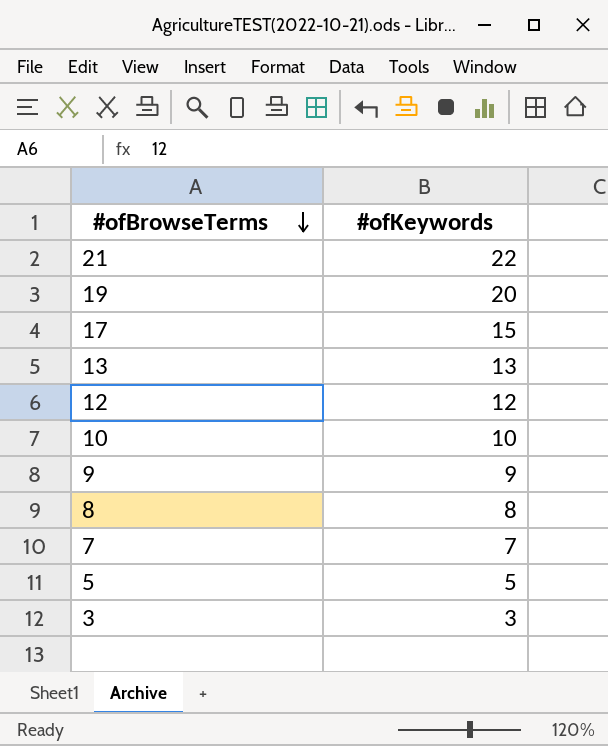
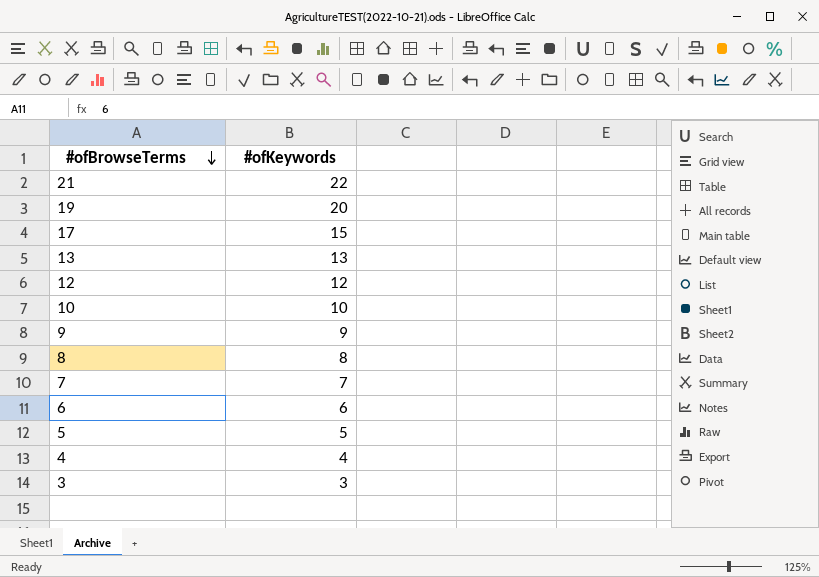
row 6: none -> 6
row 4: none -> 4

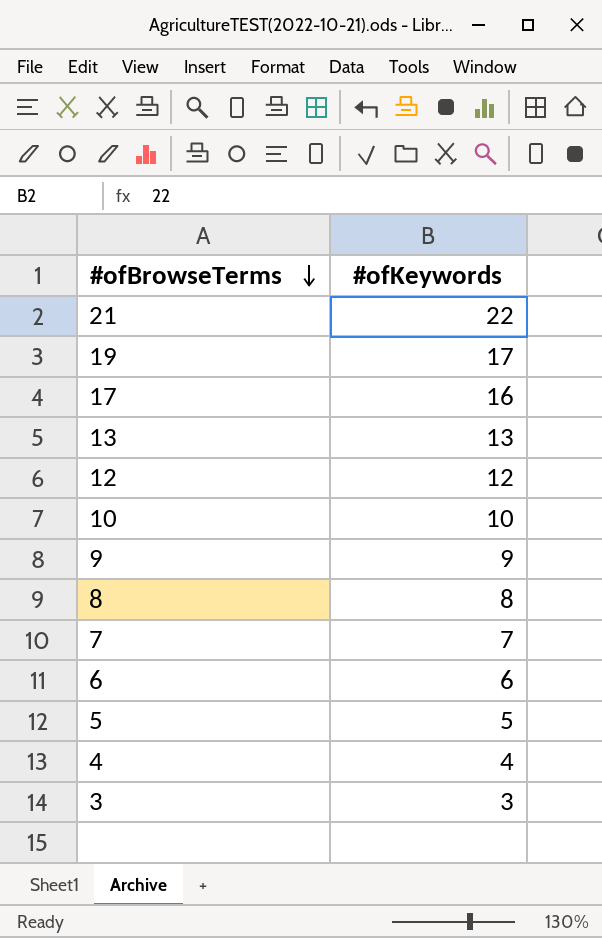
19 | #ofKeywords: 20 -> 17
17 | #ofKeywords: 15 -> 16

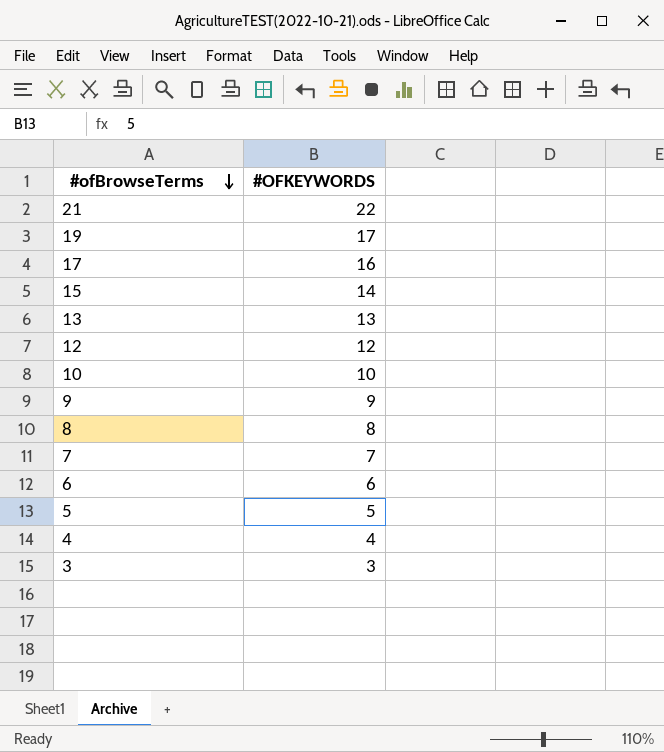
column name: #ofKeywords -> #OFKEYWORDS
row 15: none -> 14

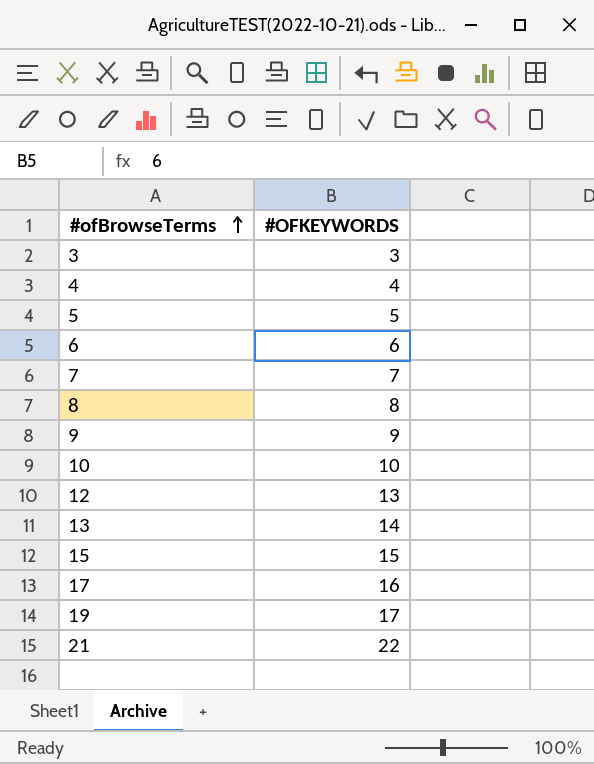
row order: #ofBrowseTerms descending -> #ofBrowseTerms ascending
12 | #OFKEYWORDS: 12 -> 13
13 | #OFKEYWORDS: 13 -> 14
15 | #OFKEYWORDS: 14 -> 15

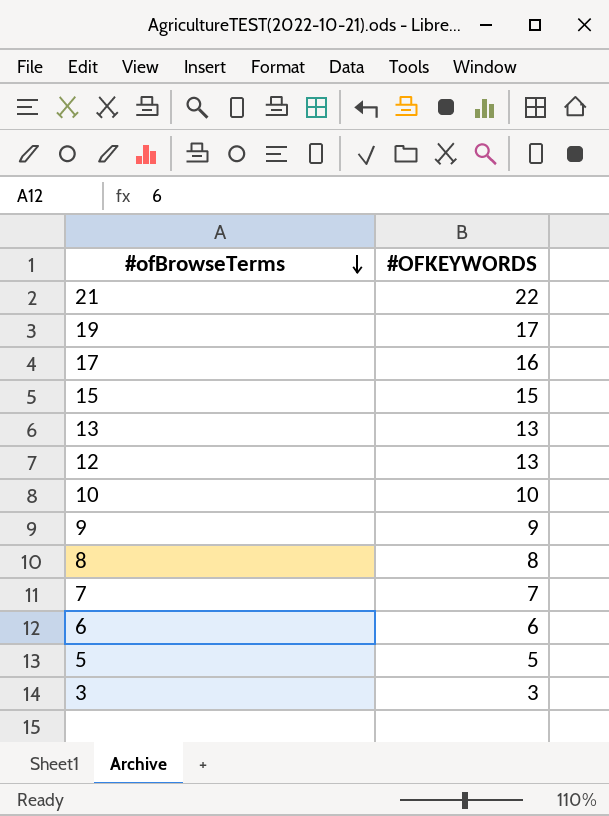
row order: #ofBrowseTerms ascending -> #ofBrowseTerms descending
row 4: 4 -> none
13 | #OFKEYWORDS: 14 -> 13

